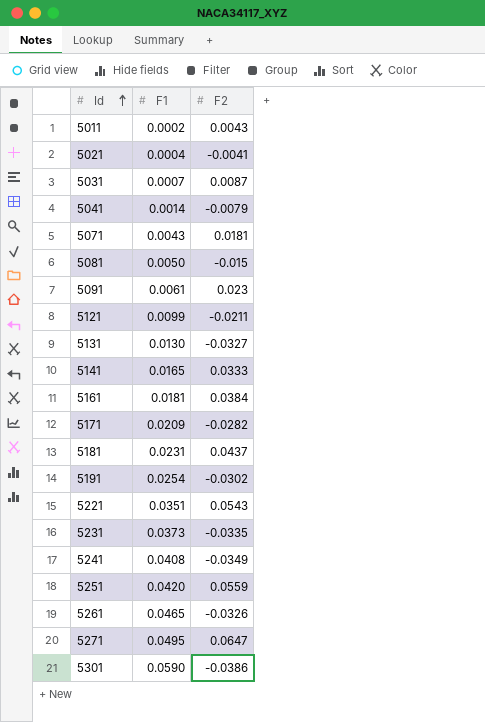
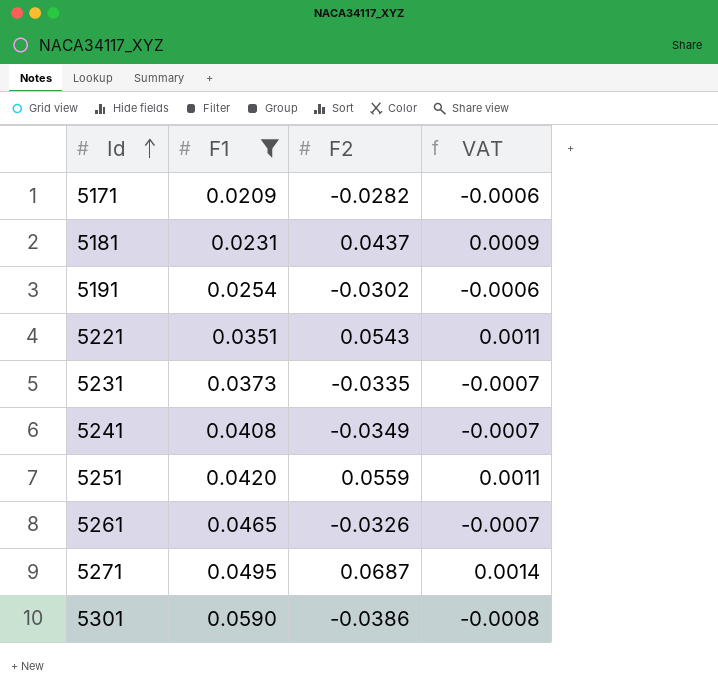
filter: none -> F1 >= 0.0209
column VAT | formula: none -> [F2] * 0.02
5271 | F2: 0.0647 -> 0.0687

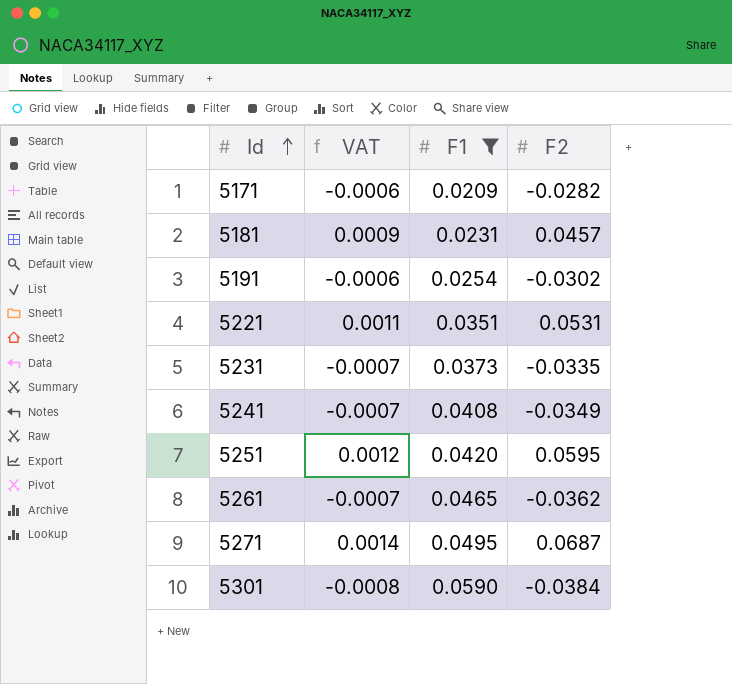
column VAT | position: 4 -> 2
5181 | F2: 0.0437 -> 0.0457
5221 | F2: 0.0543 -> 0.0531
5251 | VAT: 0.0011 -> 0.0012
5251 | F2: 0.0559 -> 0.0595
5261 | F2: -0.0326 -> -0.0362
5301 | F2: -0.0386 -> -0.0384

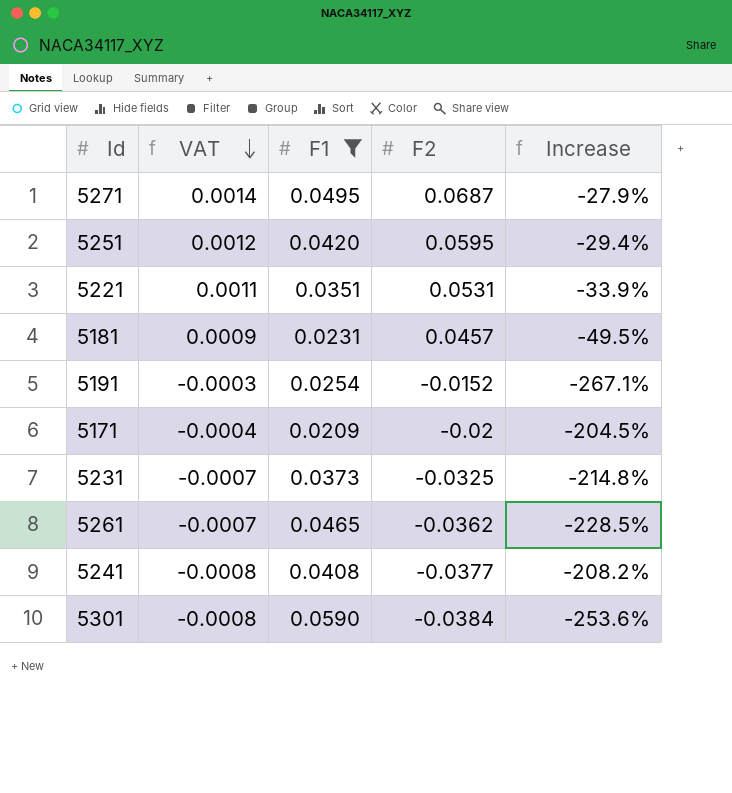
row order: Id ascending -> VAT descending
column Increase | formula: none -> ([F1] - [F2]) / [F2]
5191 | VAT: -0.0006 -> -0.0003
5191 | F2: -0.0302 -> -0.0152
5171 | VAT: -0.0006 -> -0.0004
5171 | F2: -0.0282 -> -0.02
5231 | F2: -0.0335 -> -0.0325
5241 | VAT: -0.0007 -> -0.0008
5241 | F2: -0.0349 -> -0.0377

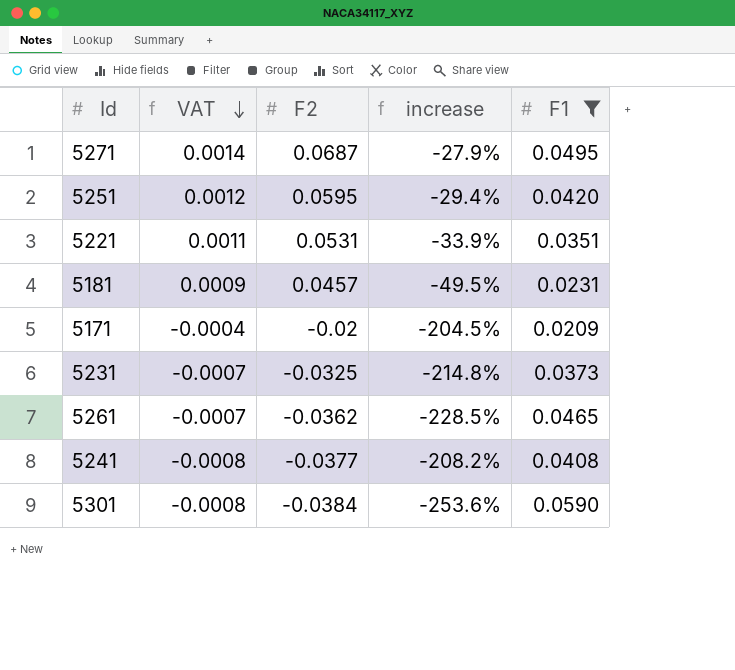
column name: Increase -> increase
column F1 | position: 3 -> 5
row 5191: -0.0003 | 0.0254 | -0.0152 | -267.1% -> none

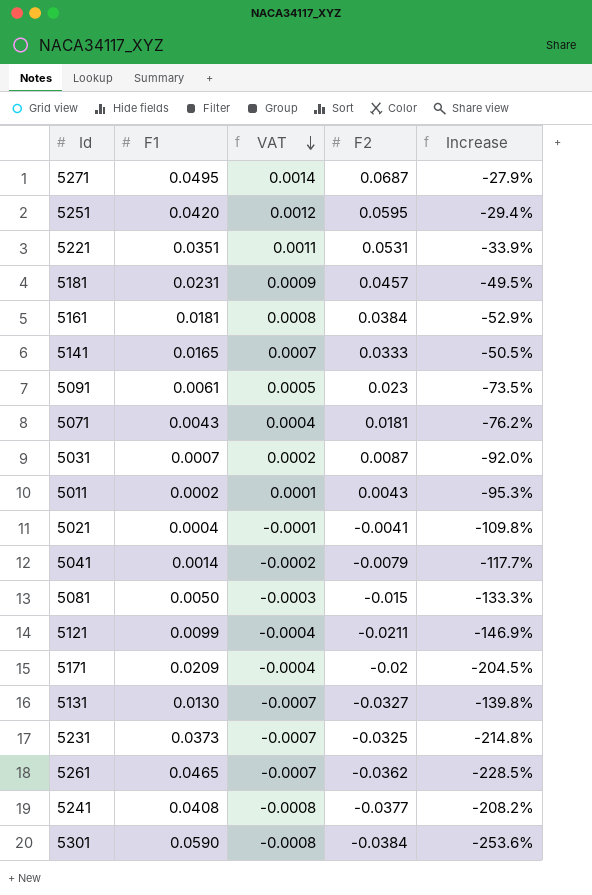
filter: F1 >= 0.0209 -> none
column F1 | position: 5 -> 2
column name: increase -> Increase

